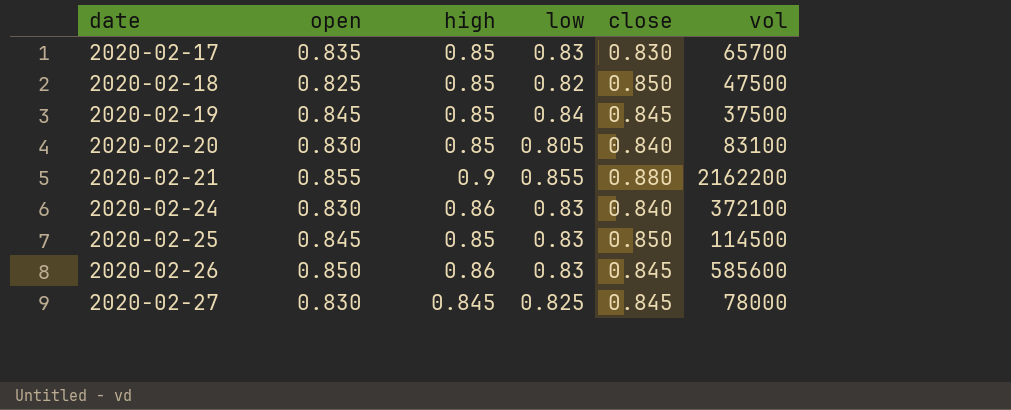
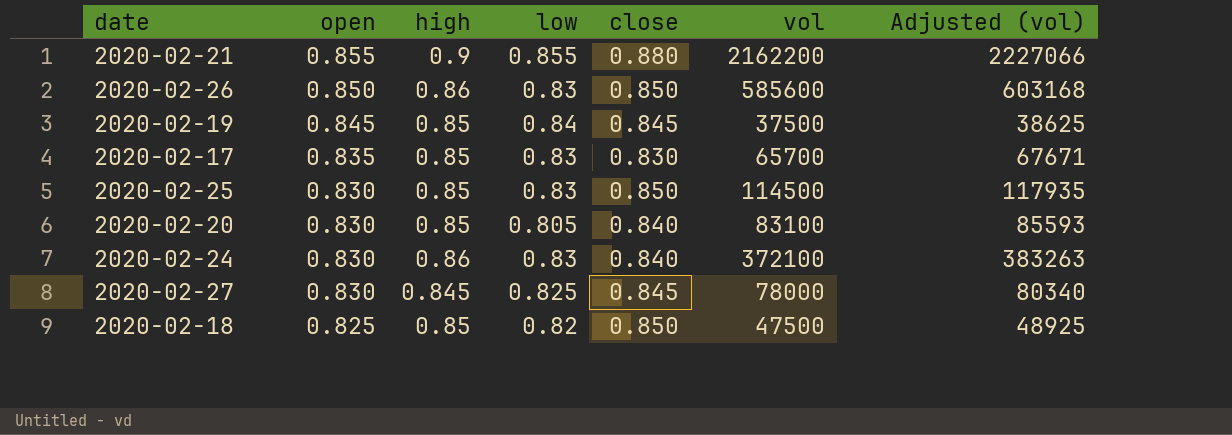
row order: date ascending -> open descending
column Adjusted (vol) | formula: none -> [vol] * 1.03
2020-02-26 | close: 0.845 -> 0.850
2020-02-25 | open: 0.845 -> 0.830

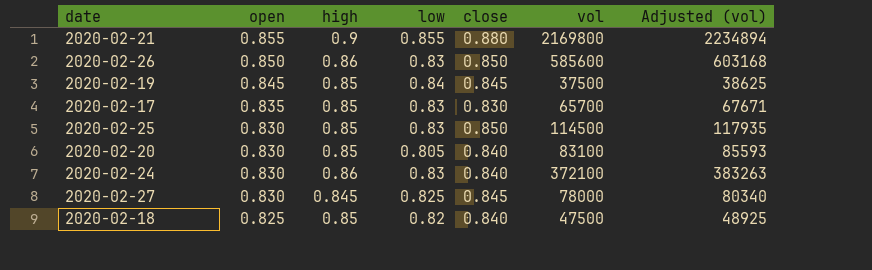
2020-02-21 | vol: 2162200 -> 2169800
2020-02-21 | Adjusted (vol): 2227066 -> 2234894
2020-02-18 | close: 0.850 -> 0.840

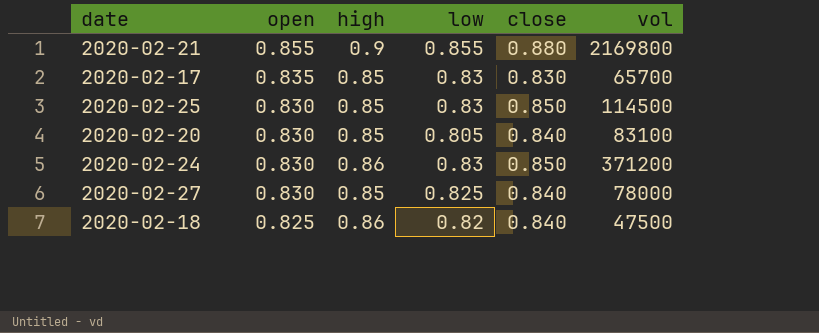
column Adjusted (vol) | formula: [vol] * 1.03 -> none
row 2020-02-26: 0.850 | 0.86 | 0.83 | 0.850 | 585600 | 603168 -> none
row 2020-02-19: 0.845 | 0.85 | 0.84 | 0.845 | 37500 | 38625 -> none
2020-02-24 | close: 0.840 -> 0.850
2020-02-24 | vol: 372100 -> 371200
2020-02-27 | high: 0.845 -> 0.85
2020-02-27 | close: 0.845 -> 0.840
2020-02-18 | high: 0.85 -> 0.86

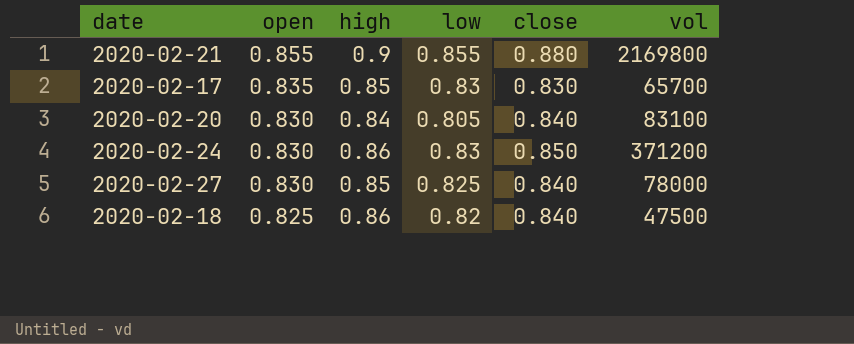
row 2020-02-25: 0.830 | 0.85 | 0.83 | 0.850 | 114500 -> none
2020-02-20 | high: 0.85 -> 0.84

